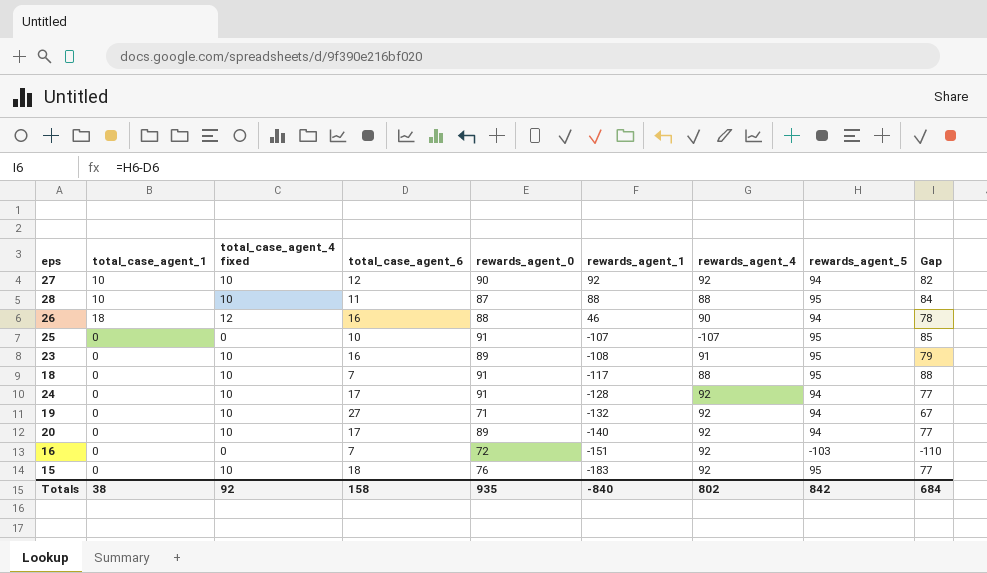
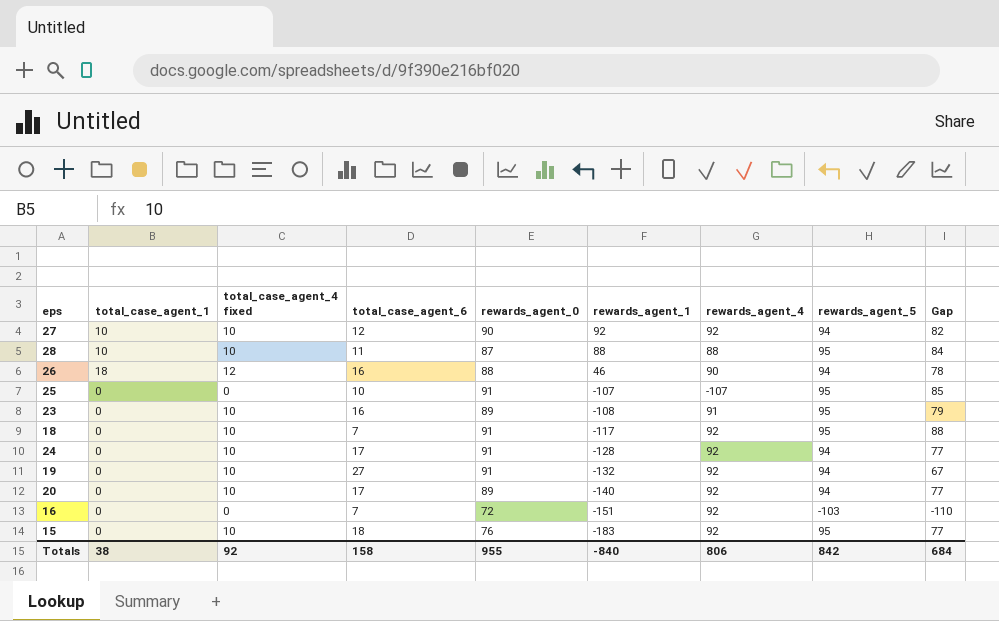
18 | rewards_agent_4: 88 -> 92
19 | rewards_agent_0: 71 -> 91
Totals | rewards_agent_0: 935 -> 955
Totals | rewards_agent_4: 802 -> 806

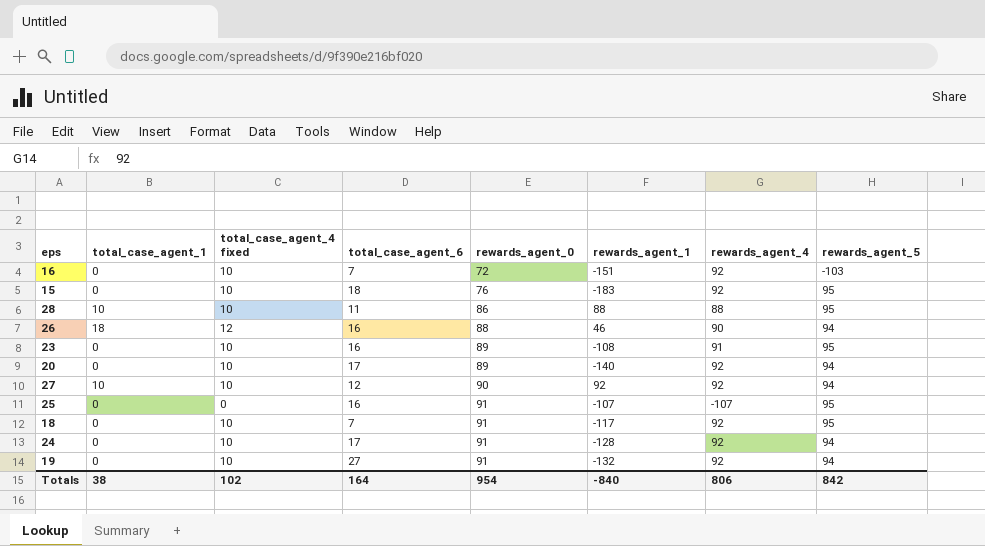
row order: rewards_agent_1 descending -> rewards_agent_0 ascending
column Gap | formula: [rewards_agent_5] - [total_case_agent_6] -> none
16 | total_case_agent_4 fixed: 0 -> 10
28 | rewards_agent_0: 87 -> 86
25 | total_case_agent_6: 10 -> 16
Totals | total_case_agent_4 fixed: 92 -> 102
Totals | total_case_agent_6: 158 -> 164
Totals | rewards_agent_0: 955 -> 954

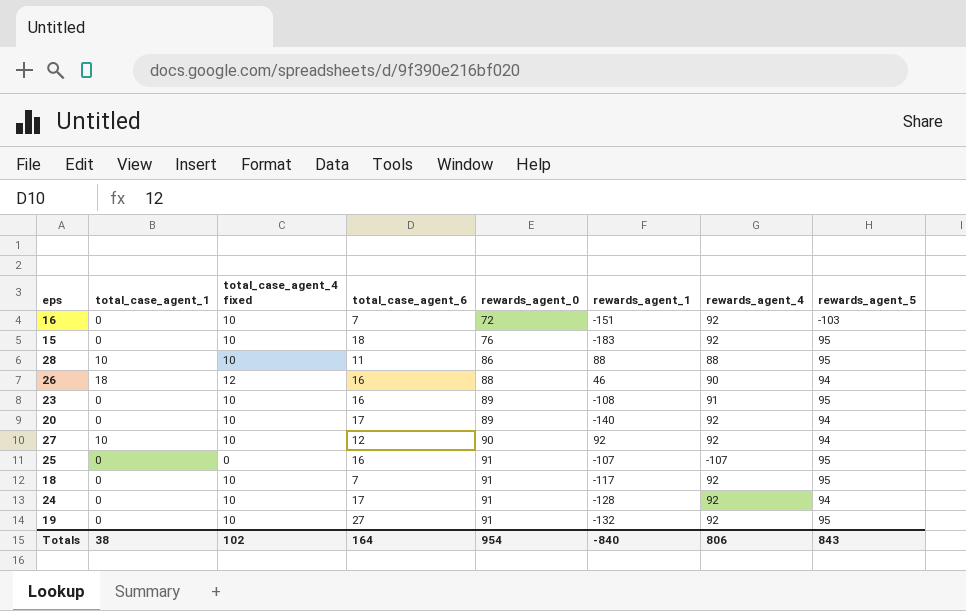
19 | rewards_agent_5: 94 -> 95
Totals | rewards_agent_5: 842 -> 843

